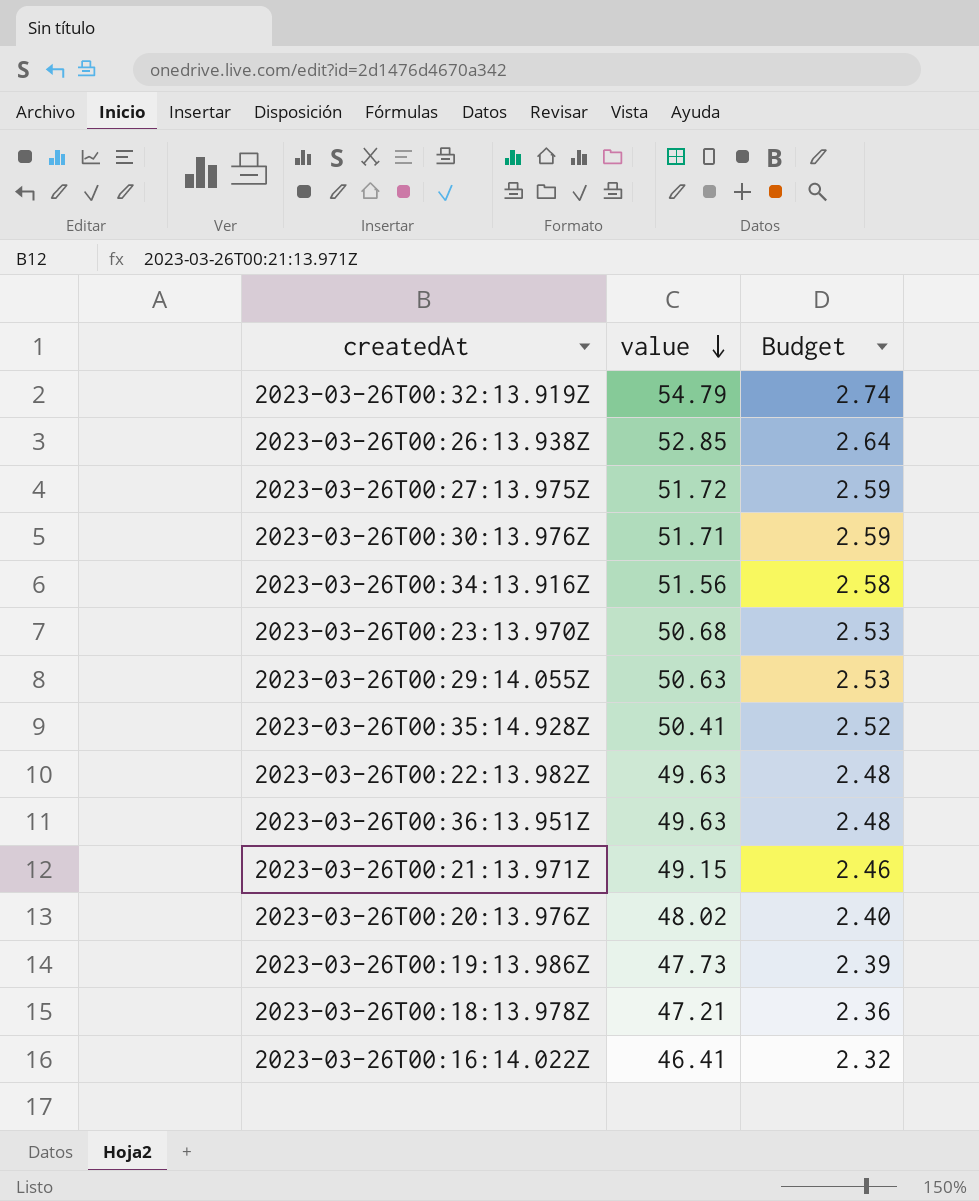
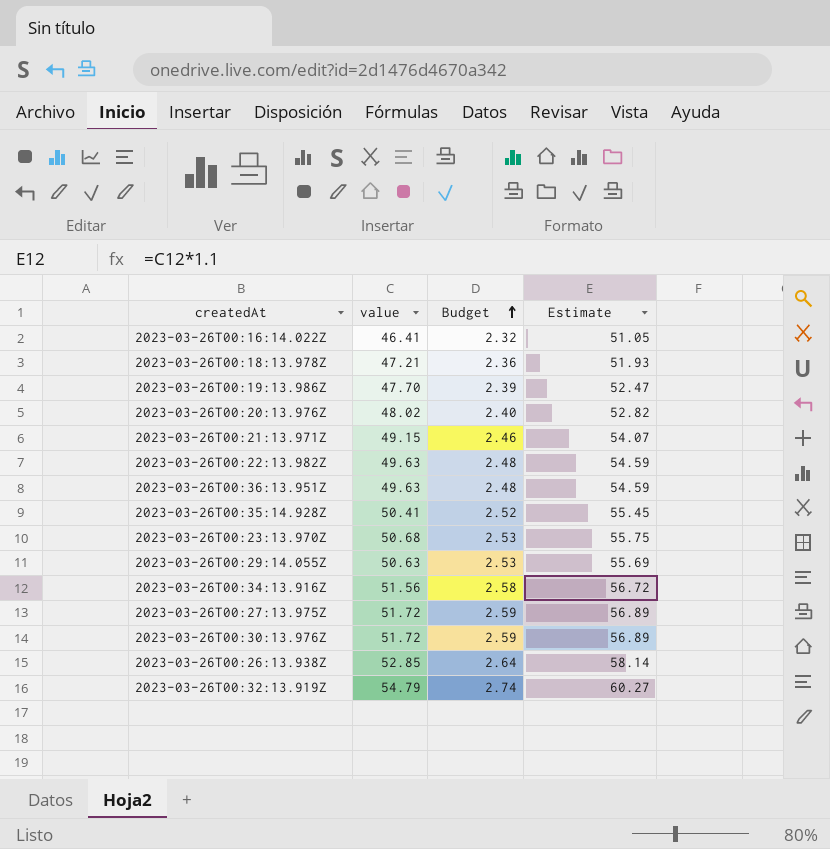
row order: value descending -> Budget ascending
column Estimate | formula: none -> [value] * 1.1
2023-03-26T00:19:13.986Z | value: 47.73 -> 47.70
2023-03-26T00:30:13.976Z | value: 51.71 -> 51.72

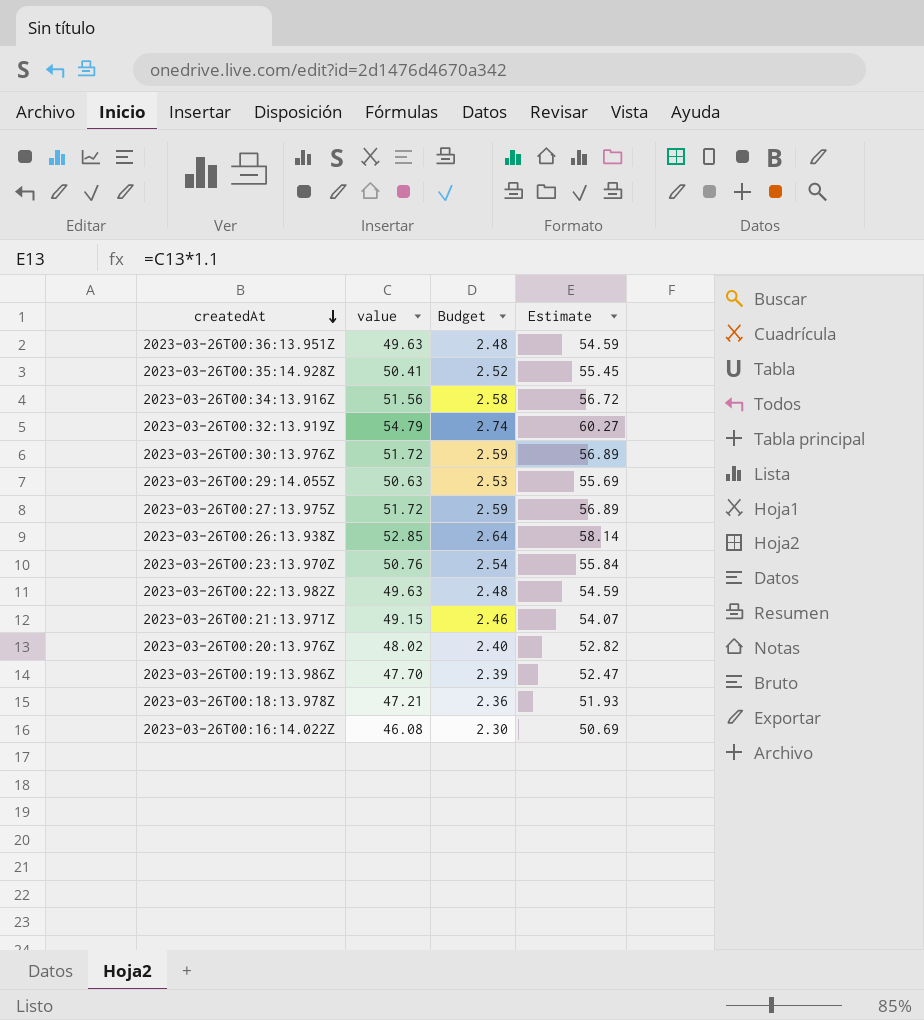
row order: Budget ascending -> createdAt descending
2023-03-26T00:23:13.970Z | value: 50.68 -> 50.76
2023-03-26T00:23:13.970Z | Budget: 2.53 -> 2.54
2023-03-26T00:23:13.970Z | Estimate: 55.75 -> 55.84
2023-03-26T00:16:14.022Z | value: 46.41 -> 46.08
2023-03-26T00:16:14.022Z | Budget: 2.32 -> 2.30
2023-03-26T00:16:14.022Z | Estimate: 51.05 -> 50.69

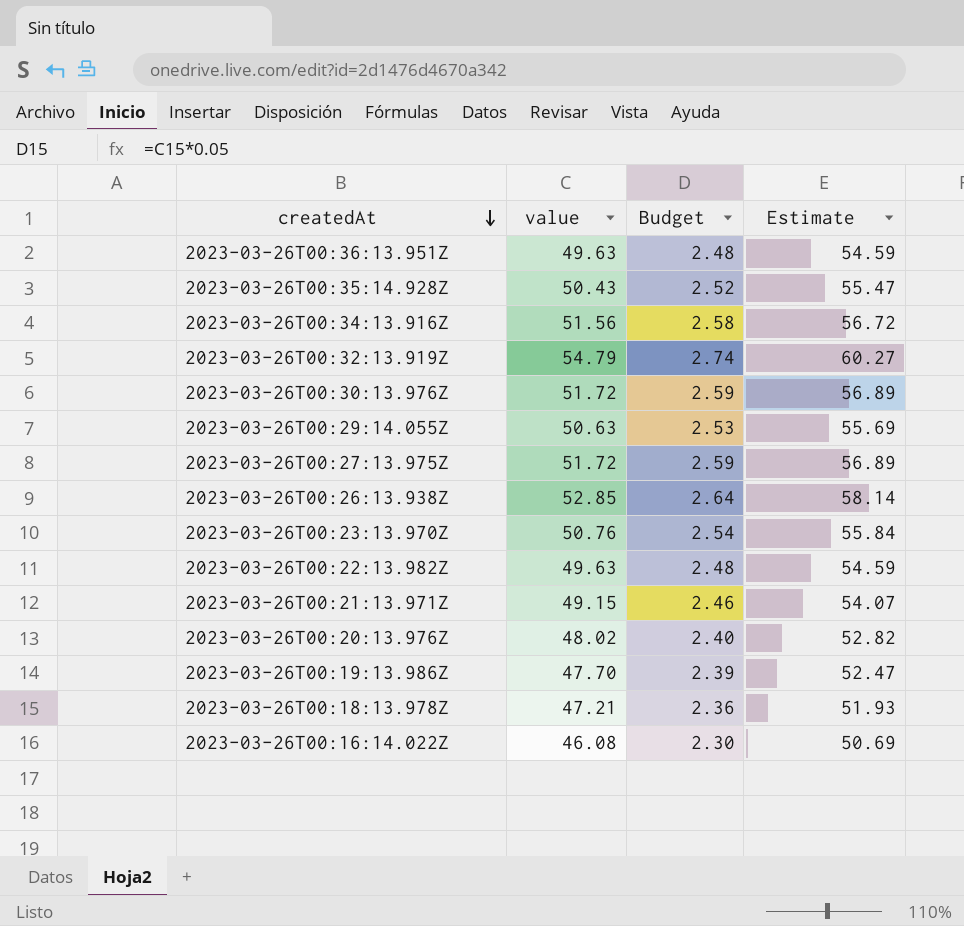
2023-03-26T00:35:14.928Z | value: 50.41 -> 50.43
2023-03-26T00:35:14.928Z | Estimate: 55.45 -> 55.47

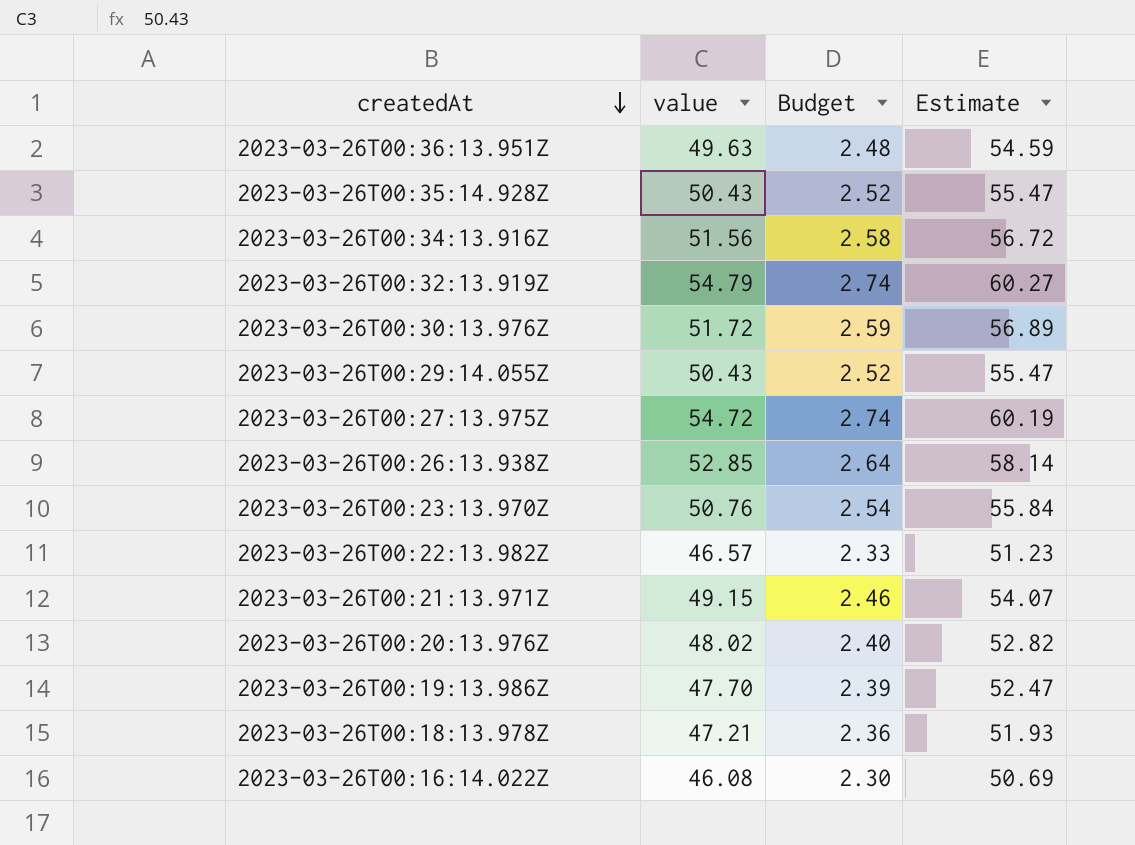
2023-03-26T00:29:14.055Z | value: 50.63 -> 50.43
2023-03-26T00:29:14.055Z | Budget: 2.53 -> 2.52
2023-03-26T00:29:14.055Z | Estimate: 55.69 -> 55.47
2023-03-26T00:27:13.975Z | value: 51.72 -> 54.72
2023-03-26T00:27:13.975Z | Budget: 2.59 -> 2.74
2023-03-26T00:27:13.975Z | Estimate: 56.89 -> 60.19
2023-03-26T00:22:13.982Z | value: 49.63 -> 46.57
2023-03-26T00:22:13.982Z | Budget: 2.48 -> 2.33
2023-03-26T00:22:13.982Z | Estimate: 54.59 -> 51.23

